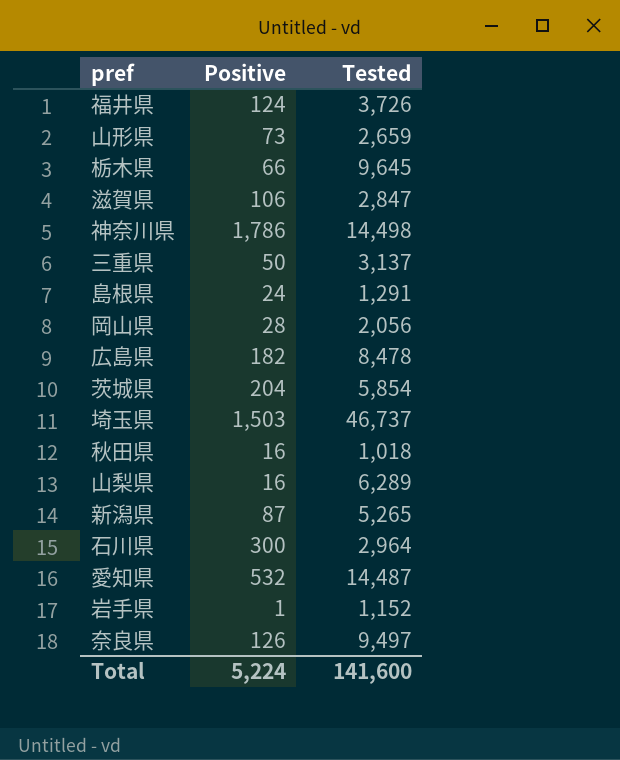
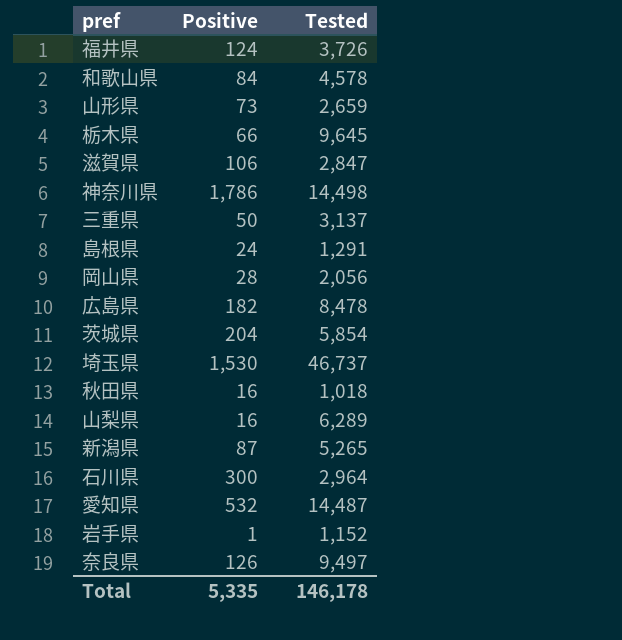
row 和歌山県: none -> 84 | 4,578
埼玉県 | Positive: 1,503 -> 1,530
Total | Positive: 5,224 -> 5,335
Total | Tested: 141,600 -> 146,178

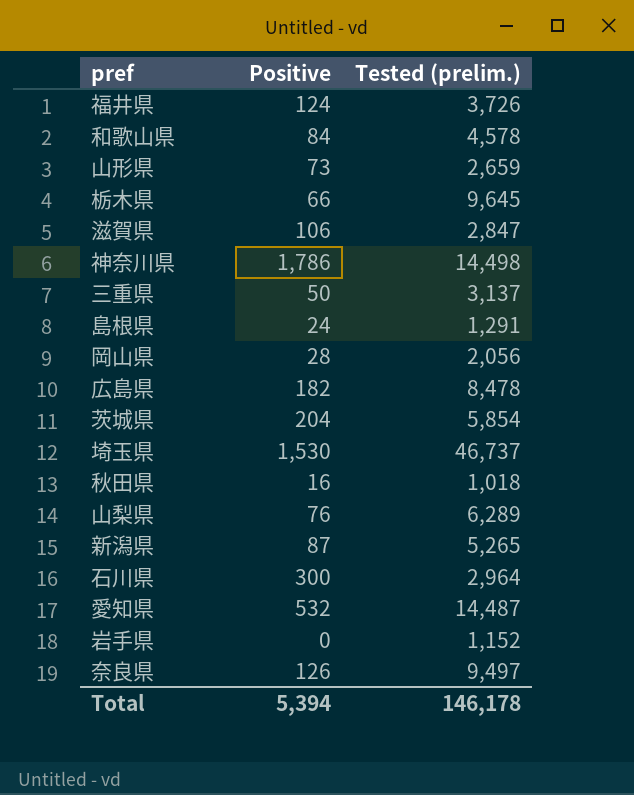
column name: Tested -> Tested (prelim.)
山梨県 | Positive: 16 -> 76
岩手県 | Positive: 1 -> 0
Total | Positive: 5,335 -> 5,394

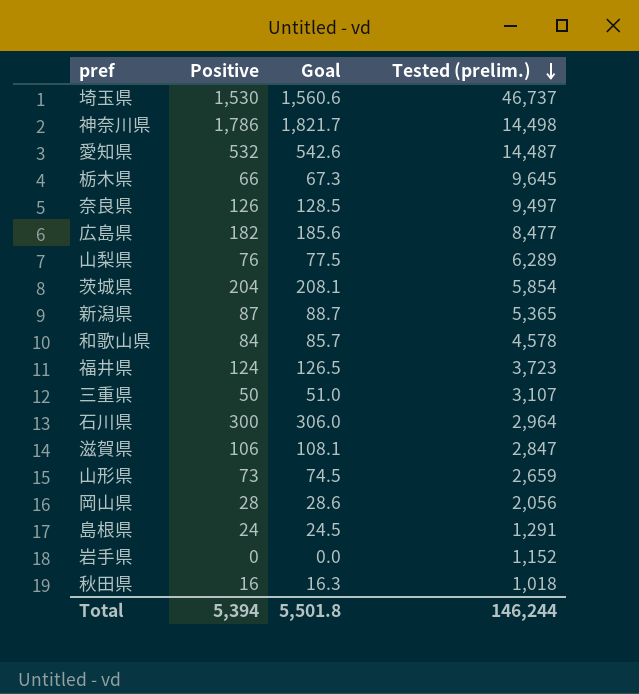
row order: none -> Tested (prelim.) descending
column Goal | formula: none -> [Positive] * 1.02
広島県 | Tested (prelim.): 8,478 -> 8,477
新潟県 | Tested (prelim.): 5,265 -> 5,365
福井県 | Tested (prelim.): 3,726 -> 3,723
三重県 | Tested (prelim.): 3,137 -> 3,107
Total | Tested (prelim.): 146,178 -> 146,244

